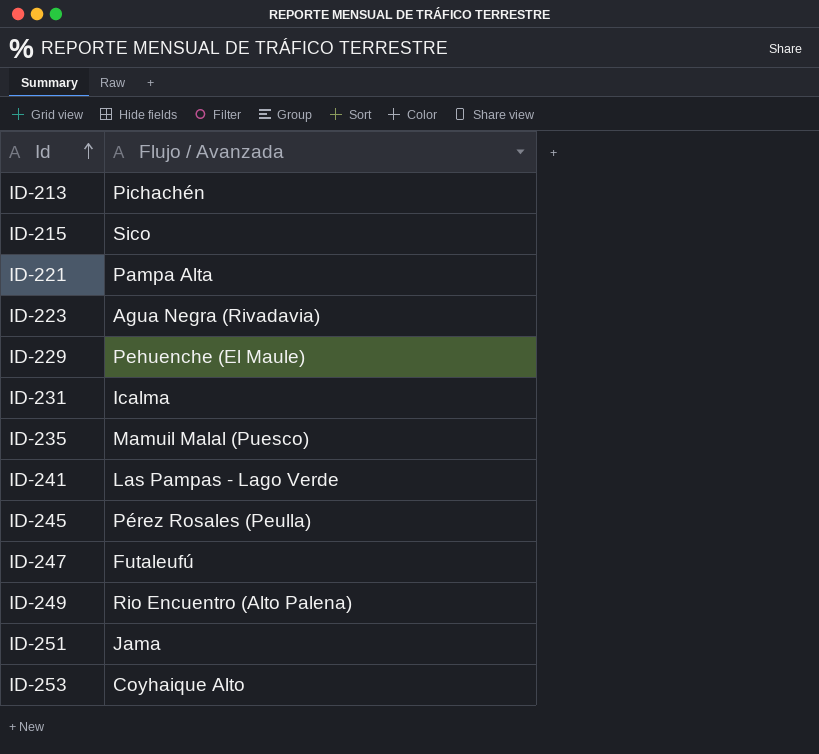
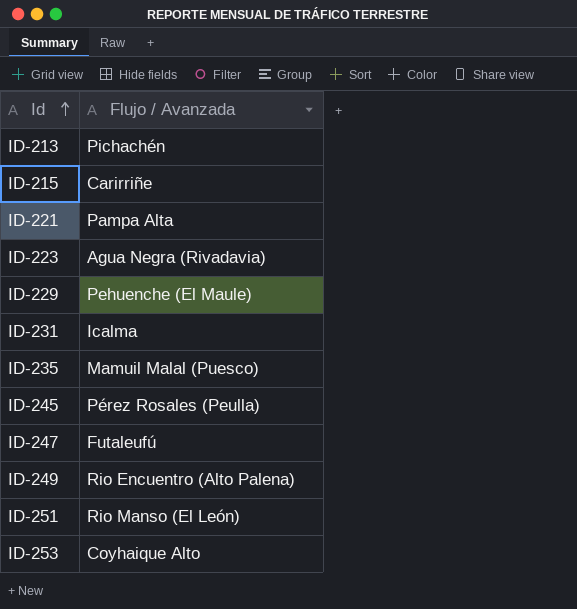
row ID-241: Las Pampas - Lago Verde -> none
ID-215 | Flujo / Avanzada: Sico -> Carirriñe
ID-251 | Flujo / Avanzada: Jama -> Rio Manso (El León)

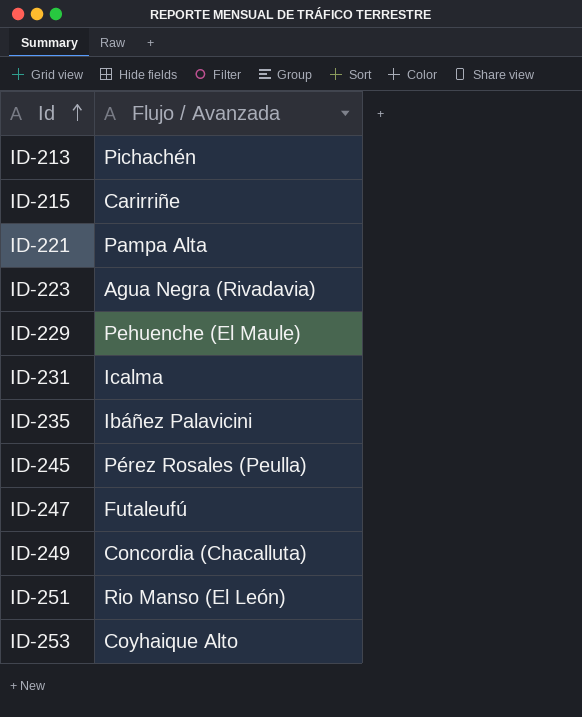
ID-235 | Flujo / Avanzada: Mamuil Malal (Puesco) -> Ibáñez Palavicini
ID-249 | Flujo / Avanzada: Rio Encuentro (Alto Palena) -> Concordia (Chacalluta)

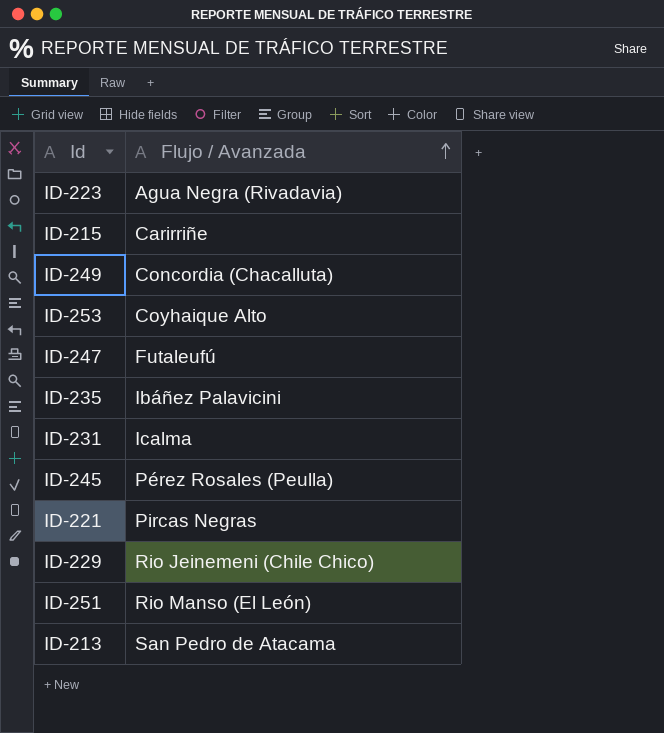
row order: Id ascending -> Flujo / Avanzada ascending
ID-221 | Flujo / Avanzada: Pampa Alta -> Pircas Negras
ID-229 | Flujo / Avanzada: Pehuenche (El Maule) -> Rio Jeinemeni (Chile Chico)
ID-213 | Flujo / Avanzada: Pichachén -> San Pedro de Atacama

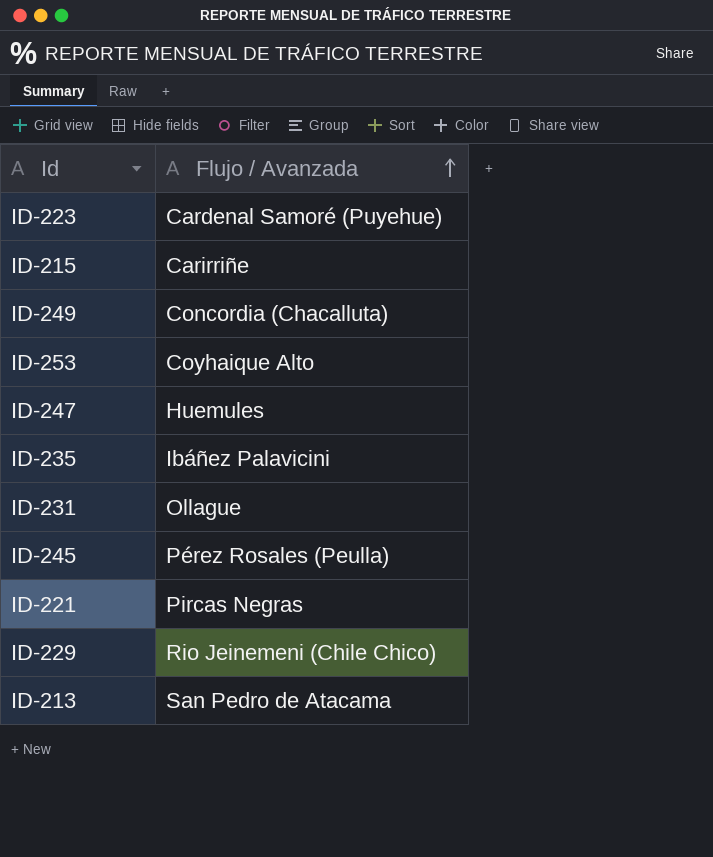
row ID-251: Rio Manso (El León) -> none
ID-223 | Flujo / Avanzada: Agua Negra (Rivadavia) -> Cardenal Samoré (Puyehue)
ID-247 | Flujo / Avanzada: Futaleufú -> Huemules
ID-231 | Flujo / Avanzada: Icalma -> Ollague

